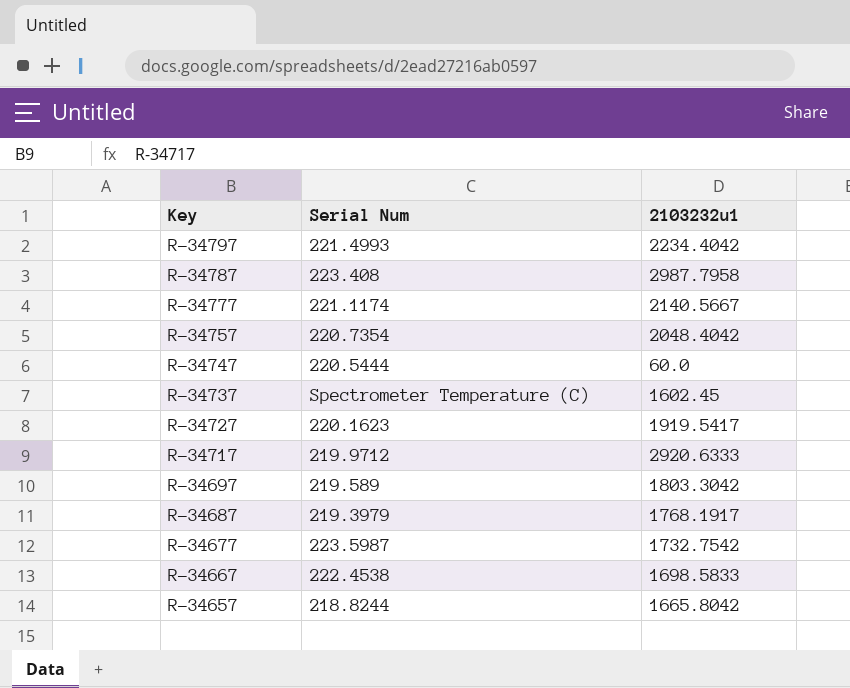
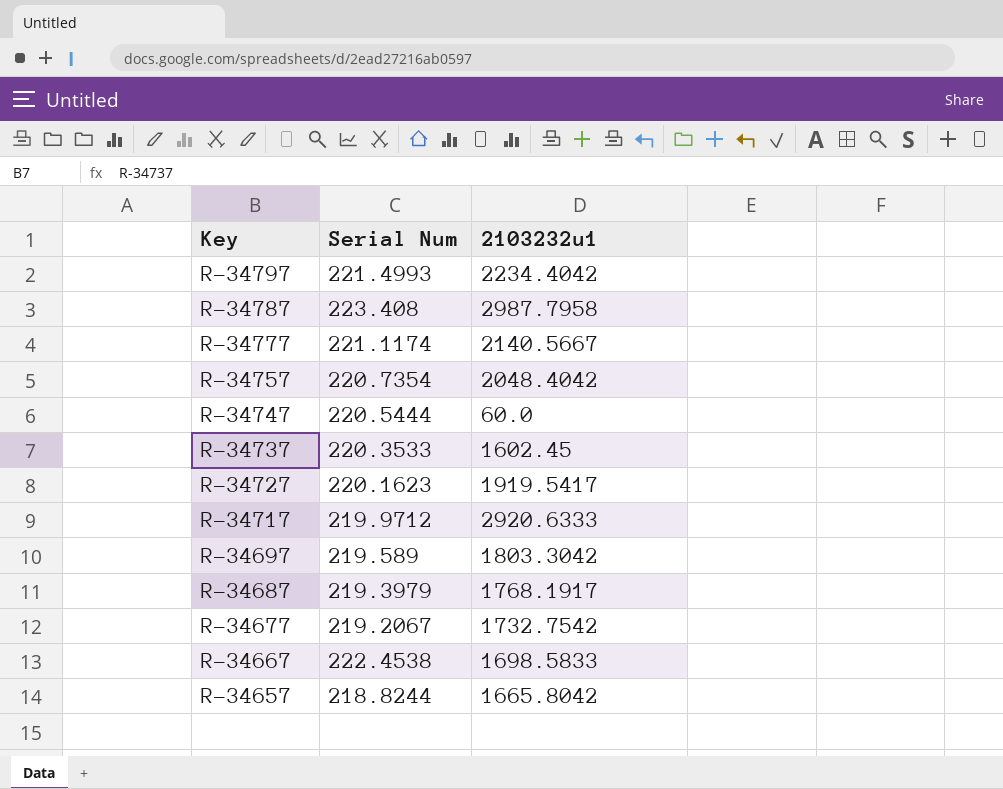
R-34737 | Serial Num: Spectrometer Temperature (C) -> 220.3533
R-34677 | Serial Num: 223.5987 -> 219.2067

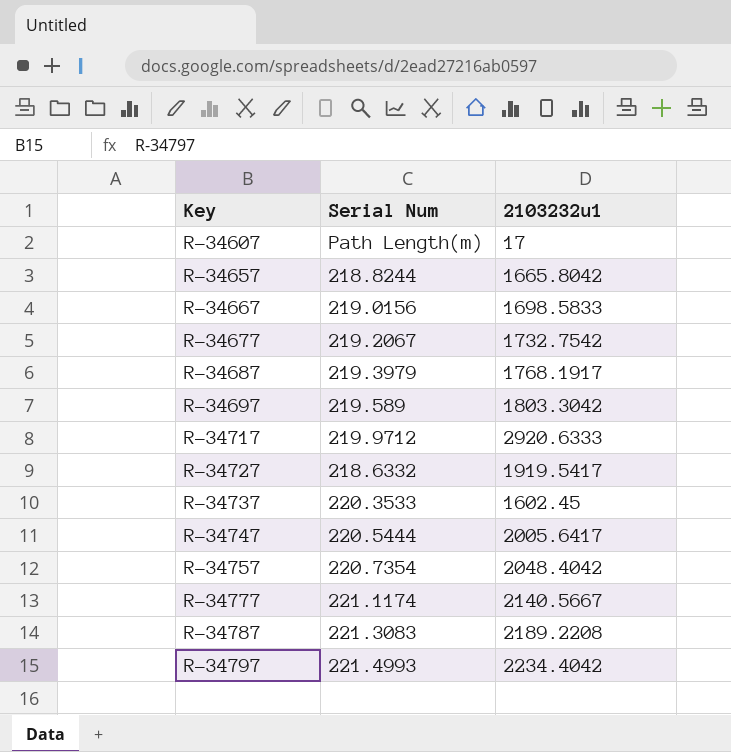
row order: Key descending -> Key ascending
row R-34607: none -> Path Length(m) | 17
R-34667 | Serial Num: 222.4538 -> 219.0156
R-34727 | Serial Num: 220.1623 -> 218.6332
R-34747 | 2103232u1: 60.0 -> 2005.6417
R-34787 | Serial Num: 223.408 -> 221.3083
R-34787 | 2103232u1: 2987.7958 -> 2189.2208

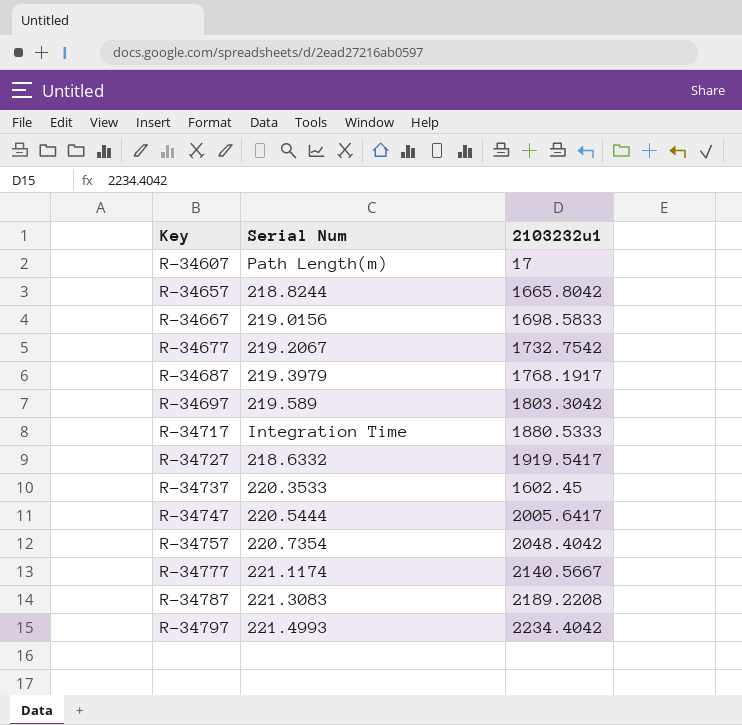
R-34717 | Serial Num: 219.9712 -> Integration Time
R-34717 | 2103232u1: 2920.6333 -> 1880.5333

